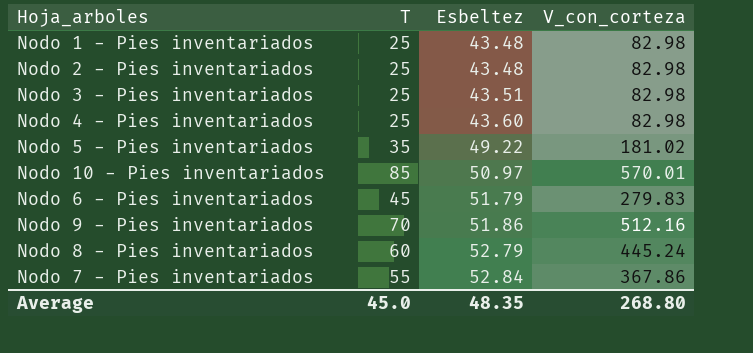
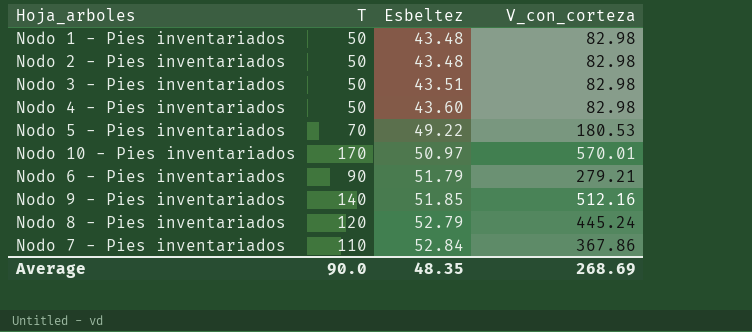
Nodo 1 - Pies inventariados | T: 25 -> 50
Nodo 2 - Pies inventariados | T: 25 -> 50
Nodo 3 - Pies inventariados | T: 25 -> 50
Nodo 4 - Pies inventariados | T: 25 -> 50
Nodo 5 - Pies inventariados | T: 35 -> 70
Nodo 5 - Pies inventariados | V_con_corteza: 181.02 -> 180.53
Nodo 10 - Pies inventariados | T: 85 -> 170
Nodo 6 - Pies inventariados | T: 45 -> 90
Nodo 6 - Pies inventariados | V_con_corteza: 279.83 -> 279.21
Nodo 9 - Pies inventariados | T: 70 -> 140
Nodo 9 - Pies inventariados | Esbeltez: 51.86 -> 51.85
Nodo 8 - Pies inventariados | T: 60 -> 120
Nodo 7 - Pies inventariados | T: 55 -> 110
Average | T: 45.0 -> 90.0
Average | V_con_corteza: 268.80 -> 268.69

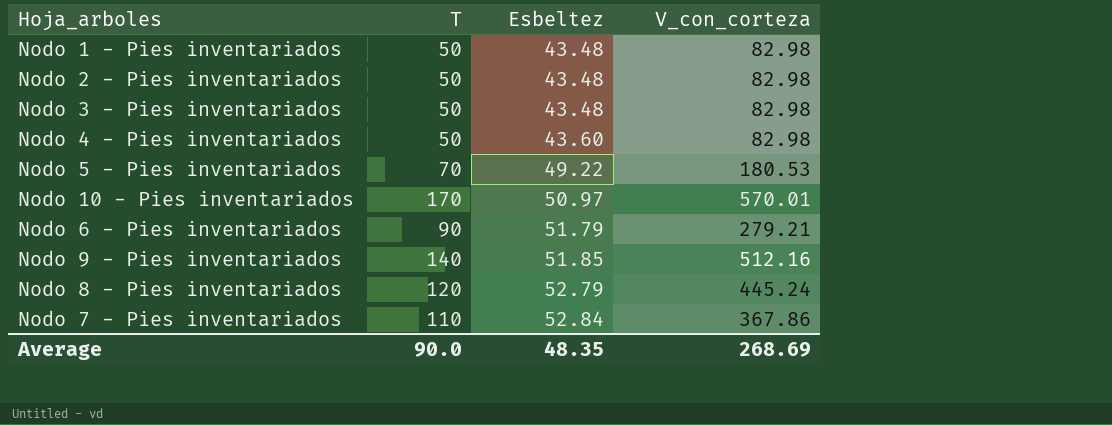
Nodo 3 - Pies inventariados | Esbeltez: 43.51 -> 43.48

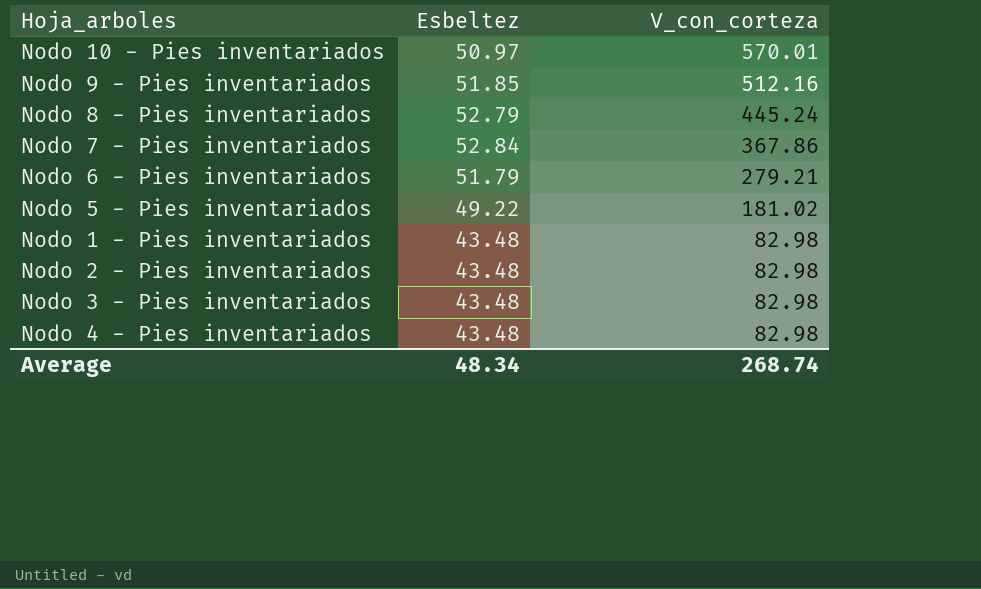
row order: Esbeltez ascending -> V_con_corteza descending
column T | position: 2 -> none
Nodo 5 - Pies inventariados | V_con_corteza: 180.53 -> 181.02
Nodo 4 - Pies inventariados | Esbeltez: 43.60 -> 43.48
Average | Esbeltez: 48.35 -> 48.34
Average | V_con_corteza: 268.69 -> 268.74

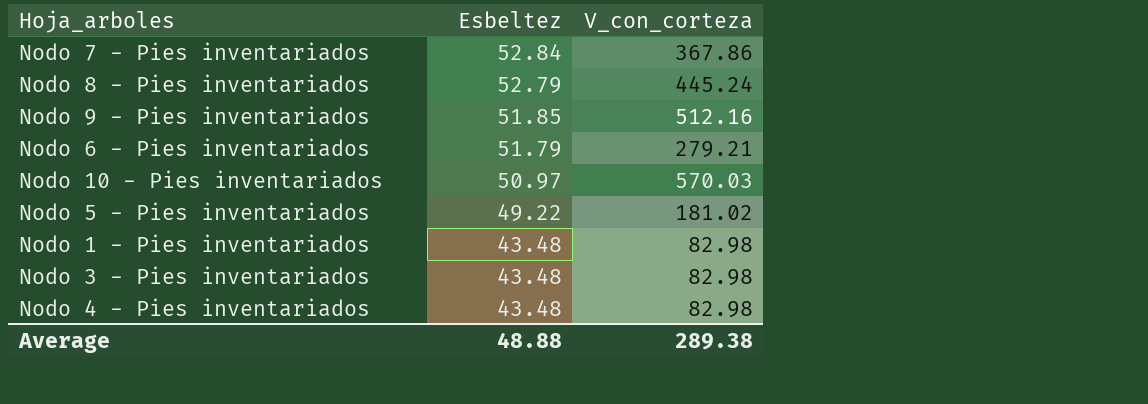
row order: V_con_corteza descending -> Esbeltez descending
row Nodo 2 - Pies inventariados: 43.48 | 82.98 -> none
Nodo 10 - Pies inventariados | V_con_corteza: 570.01 -> 570.03
Average | Esbeltez: 48.34 -> 48.88
Average | V_con_corteza: 268.74 -> 289.38

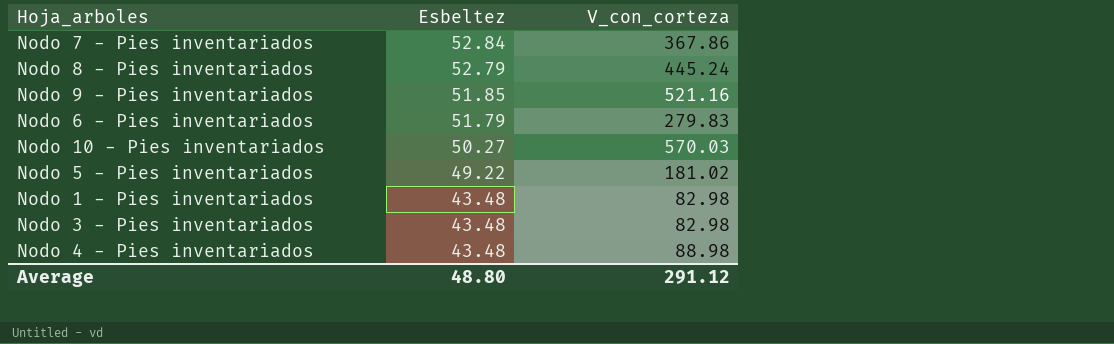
Nodo 9 - Pies inventariados | V_con_corteza: 512.16 -> 521.16
Nodo 6 - Pies inventariados | V_con_corteza: 279.21 -> 279.83
Nodo 10 - Pies inventariados | Esbeltez: 50.97 -> 50.27
Nodo 4 - Pies inventariados | V_con_corteza: 82.98 -> 88.98
Average | Esbeltez: 48.88 -> 48.80
Average | V_con_corteza: 289.38 -> 291.12

